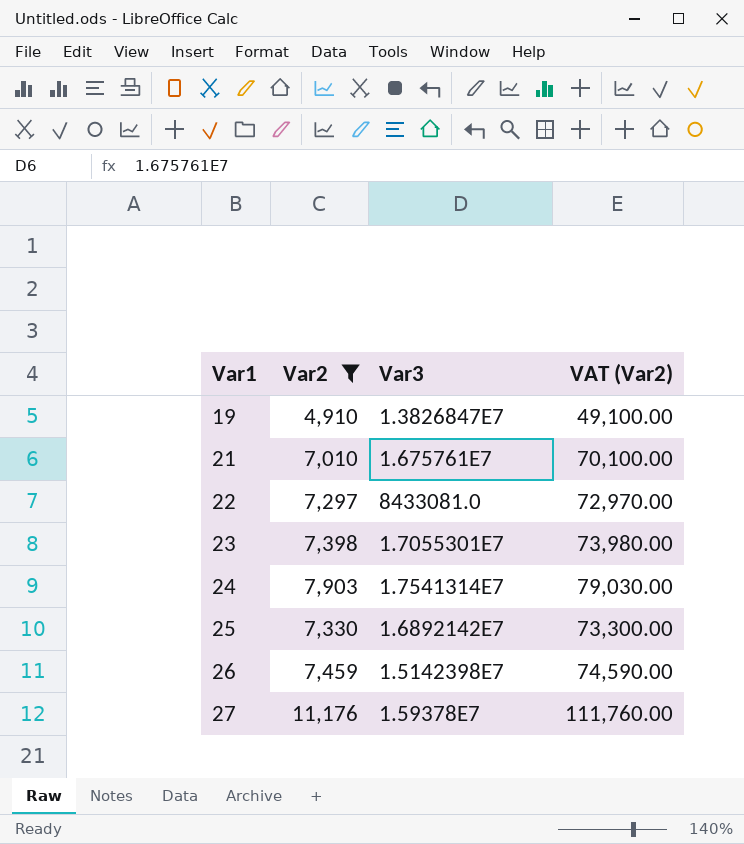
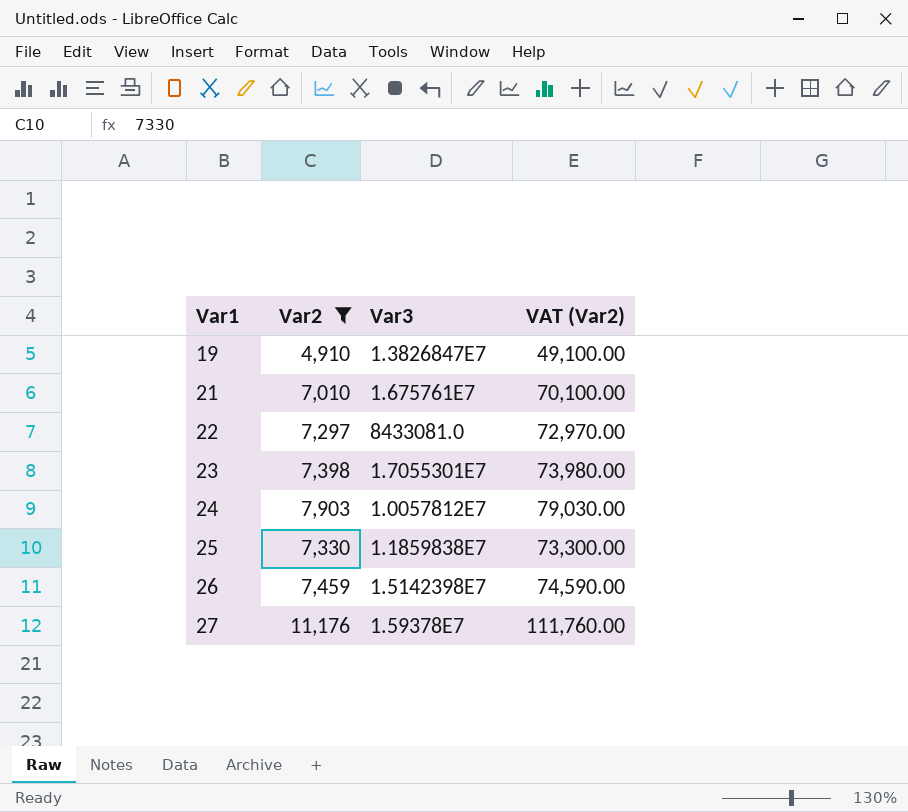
24 | Var3: 1.7541314E7 -> 1.0057812E7
25 | Var3: 1.6892142E7 -> 1.1859838E7

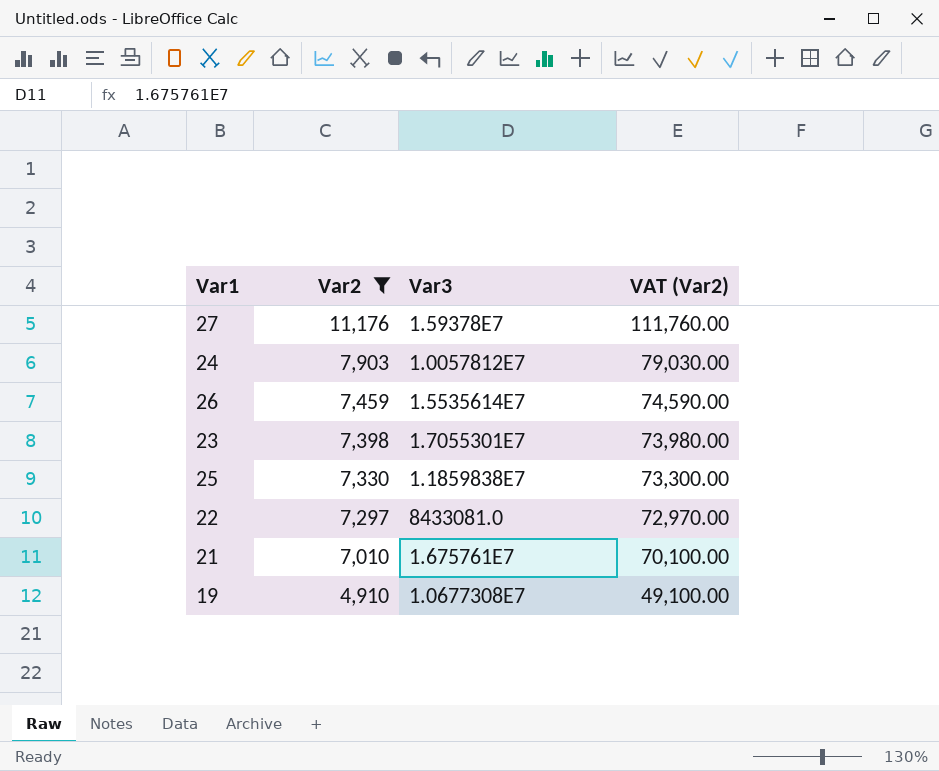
row order: Var1 ascending -> Var2 descending
26 | Var3: 1.5142398E7 -> 1.5535614E7
19 | Var3: 1.3826847E7 -> 1.0677308E7

